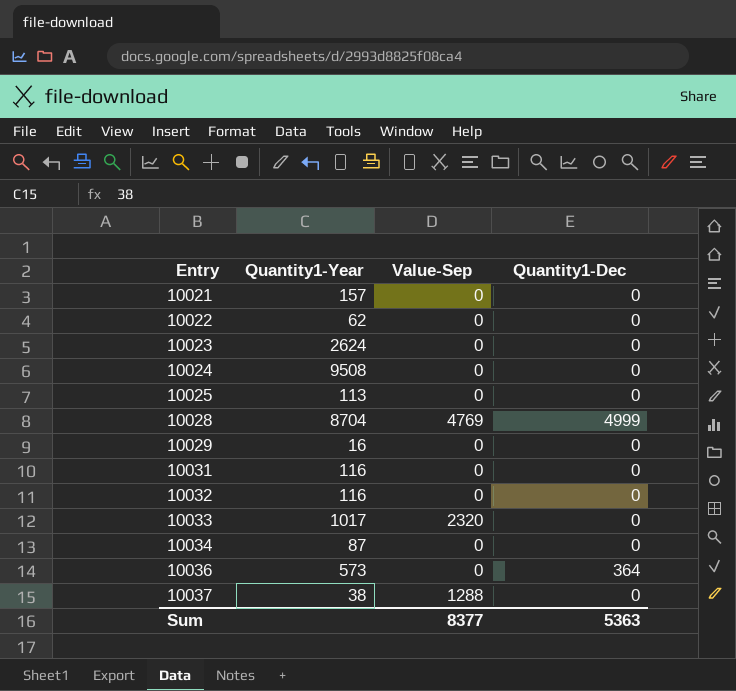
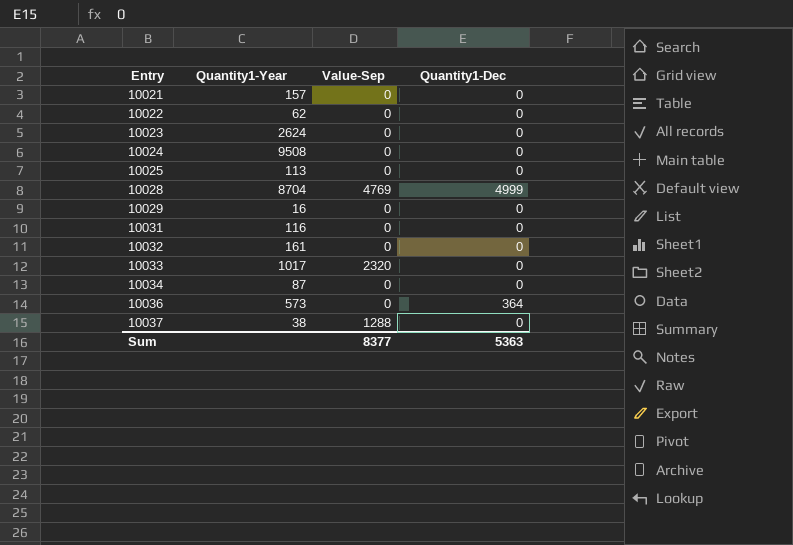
10032 | Quantity1-Year: 116 -> 161

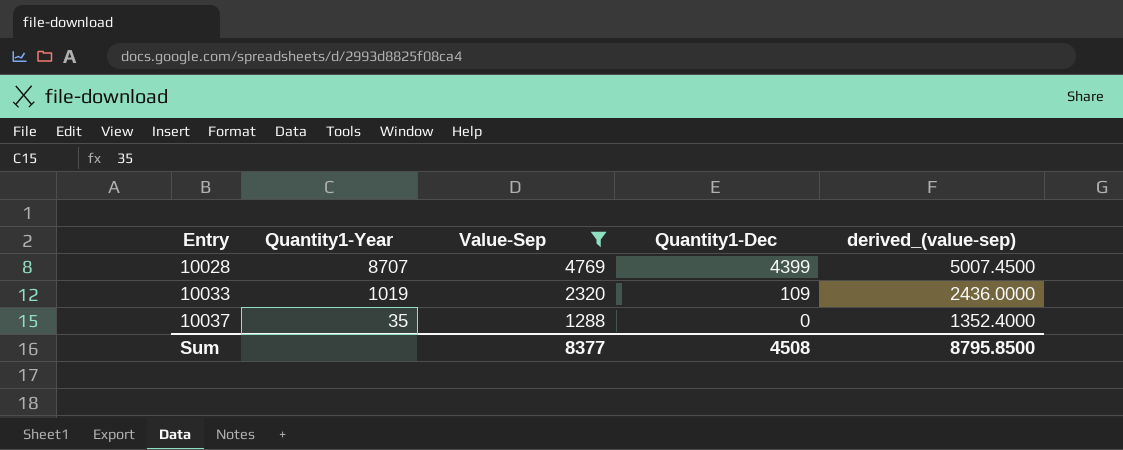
filter: none -> Value-Sep != 0
column derived_(value-sep) | formula: none -> [Value-Sep] * 1.05
10028 | Quantity1-Year: 8704 -> 8707
10028 | Quantity1-Dec: 4999 -> 4399
10033 | Quantity1-Year: 1017 -> 1019
10033 | Quantity1-Dec: 0 -> 109
10037 | Quantity1-Year: 38 -> 35
Sum | Quantity1-Dec: 5363 -> 4508

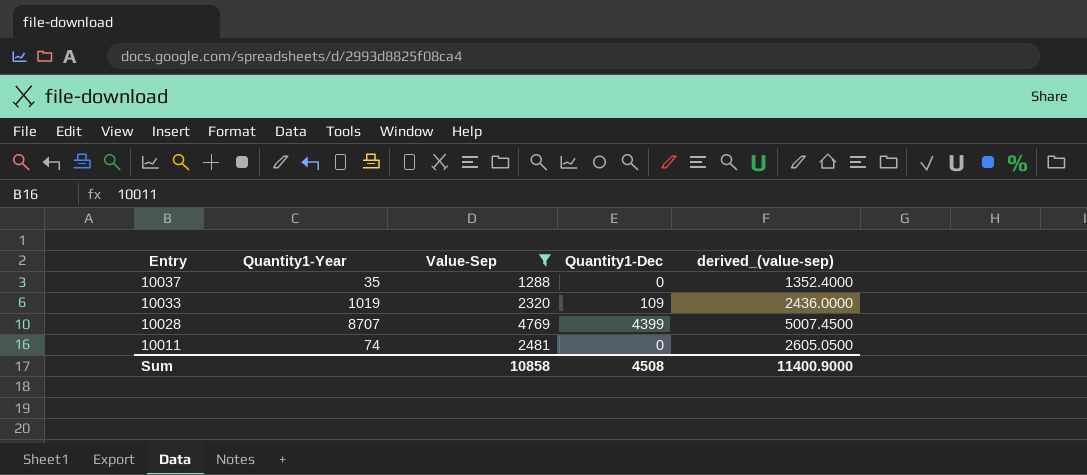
row order: Entry ascending -> Entry descending
row 10011: none -> 74 | 2481 | 0 | 2605.0500
Sum | Value-Sep: 8377 -> 10858
Sum | derived_(value-sep): 8795.8500 -> 11400.9000

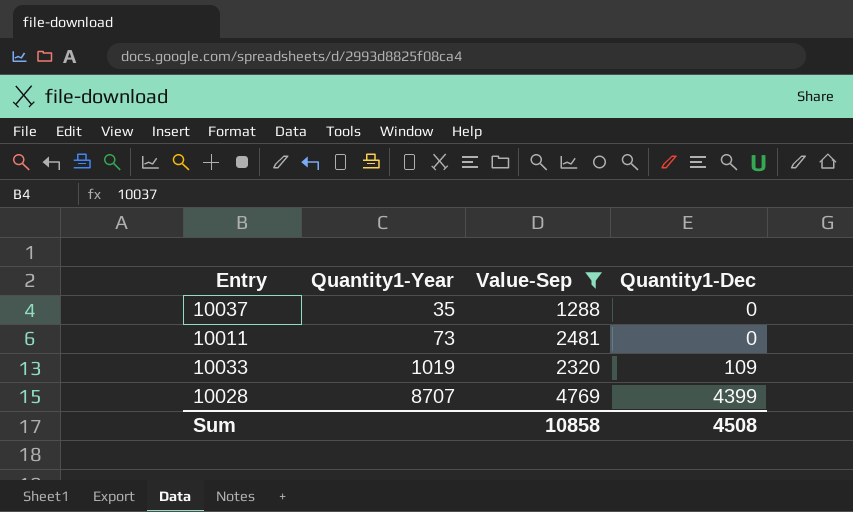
row order: Entry descending -> Quantity1-Year ascending
column derived_(value-sep) | formula: [Value-Sep] * 1.05 -> none
10011 | Quantity1-Year: 74 -> 73

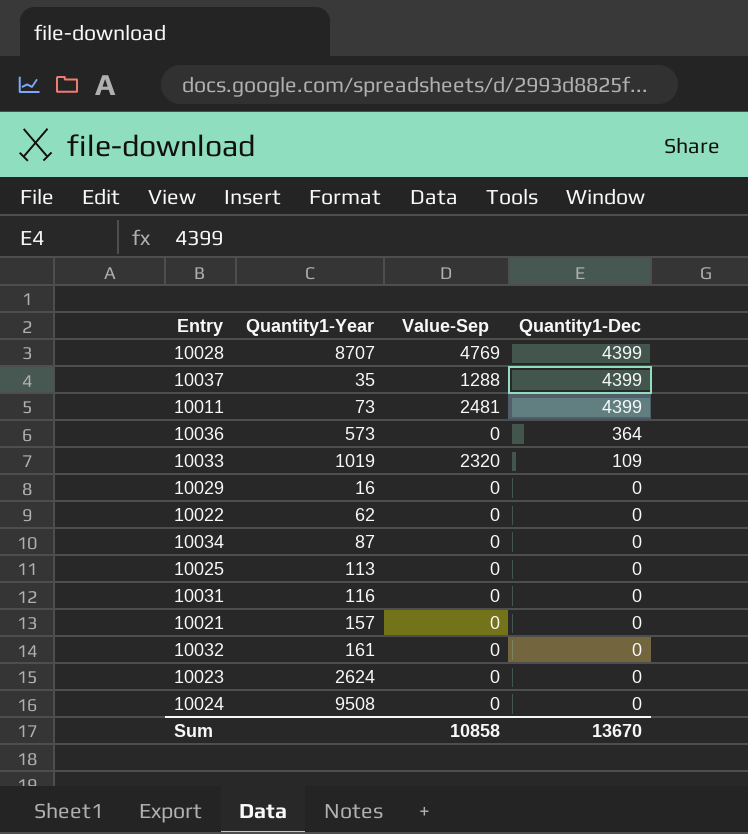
filter: Value-Sep != 0 -> none
row order: Quantity1-Year ascending -> Quantity1-Dec descending
10037 | Quantity1-Dec: 0 -> 4399
10011 | Quantity1-Dec: 0 -> 4399
Sum | Quantity1-Dec: 4508 -> 13670

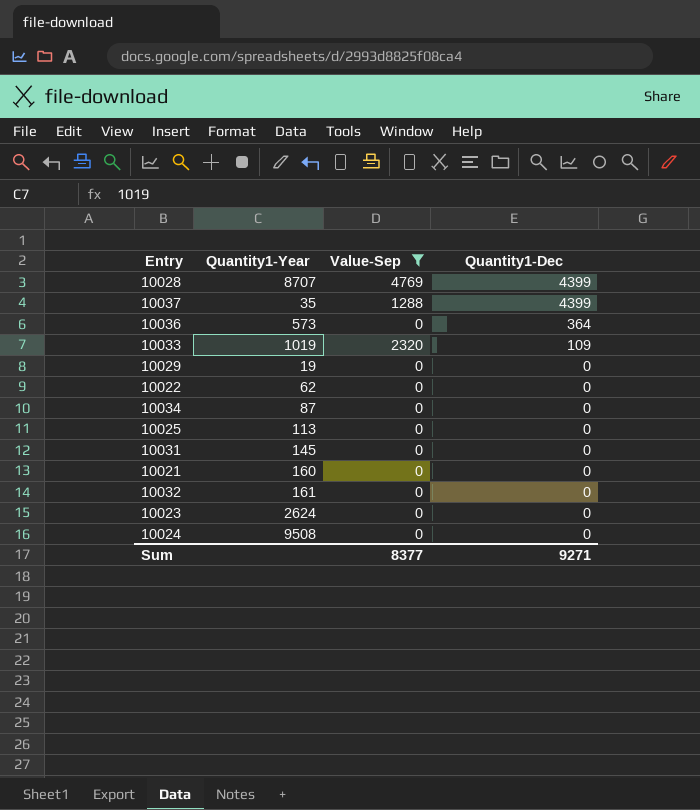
filter: none -> Value-Sep != 2481
10029 | Quantity1-Year: 16 -> 19
10031 | Quantity1-Year: 116 -> 145
10021 | Quantity1-Year: 157 -> 160
Sum | Value-Sep: 10858 -> 8377
Sum | Quantity1-Dec: 13670 -> 9271

